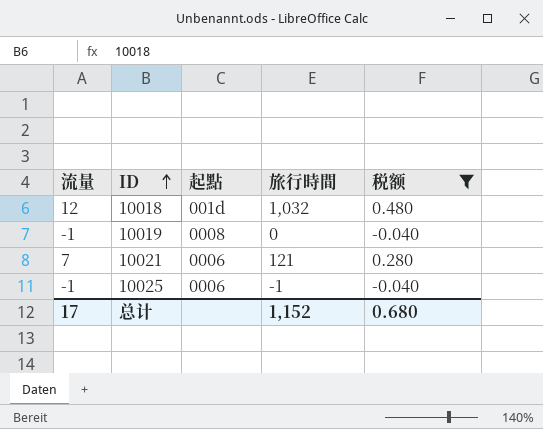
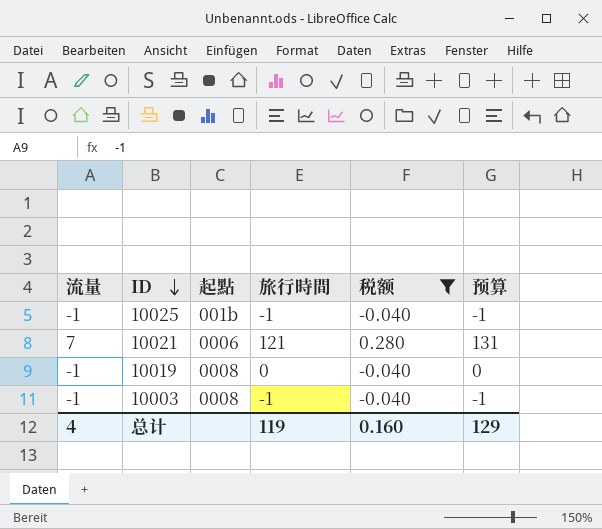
row order: ID ascending -> ID descending
column 预算 | formula: none -> [旅行時間] * 1.08
row 10018: 12 | 001d | 1,032 | 0.480 -> none
10025 | 起點: 0006 -> 001b
row 10003: none -> -1 | 0008 | -1 | -0.040 | -1
总计 | 流量: 17 -> 4
总计 | 旅行時間: 1,152 -> 119
总计 | 税额: 0.680 -> 0.160

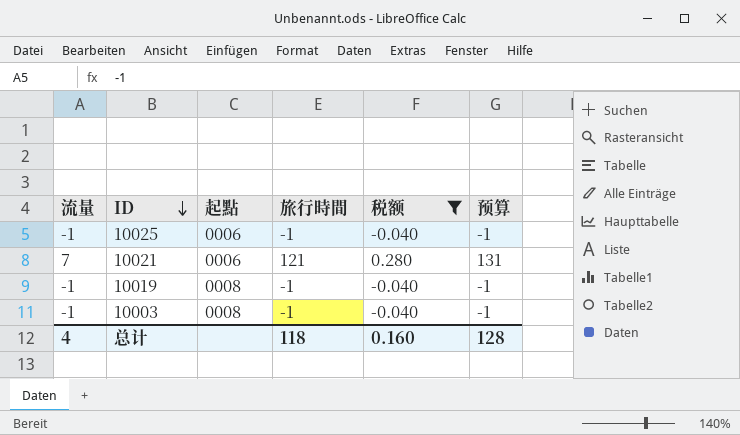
10025 | 起點: 001b -> 0006
10019 | 旅行時間: 0 -> -1
10019 | 预算: 0 -> -1
总计 | 旅行時間: 119 -> 118
总计 | 预算: 129 -> 128

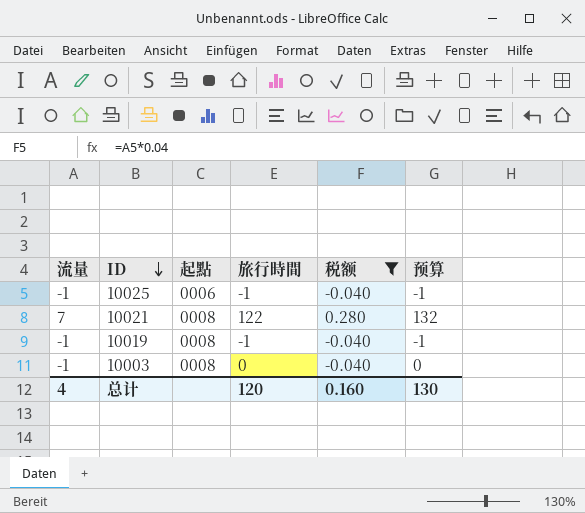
10021 | 起點: 0006 -> 0008
10021 | 旅行時間: 121 -> 122
10021 | 预算: 131 -> 132
10003 | 旅行時間: -1 -> 0
10003 | 预算: -1 -> 0
总计 | 旅行時間: 118 -> 120
总计 | 预算: 128 -> 130

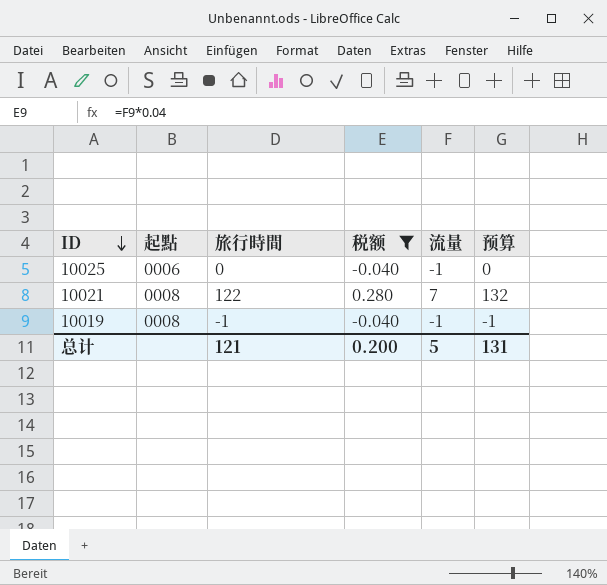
column 流量 | position: 1 -> 5
row 10003: -1 | 0008 | 0 | -0.040 | 0 -> none
10025 | 旅行時間: -1 -> 0
10025 | 预算: -1 -> 0
总计 | 旅行時間: 120 -> 121
总计 | 税额: 0.160 -> 0.200
总计 | 流量: 4 -> 5
总计 | 预算: 130 -> 131

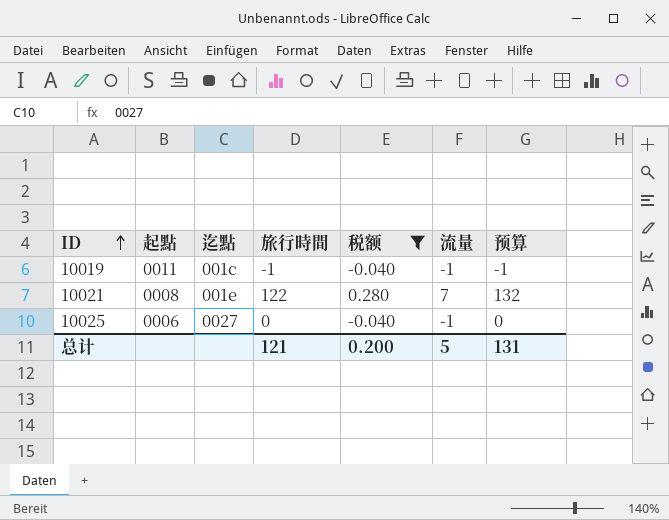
row order: ID descending -> ID ascending
column 迄點 | position: none -> 3
10019 | 起點: 0008 -> 0011

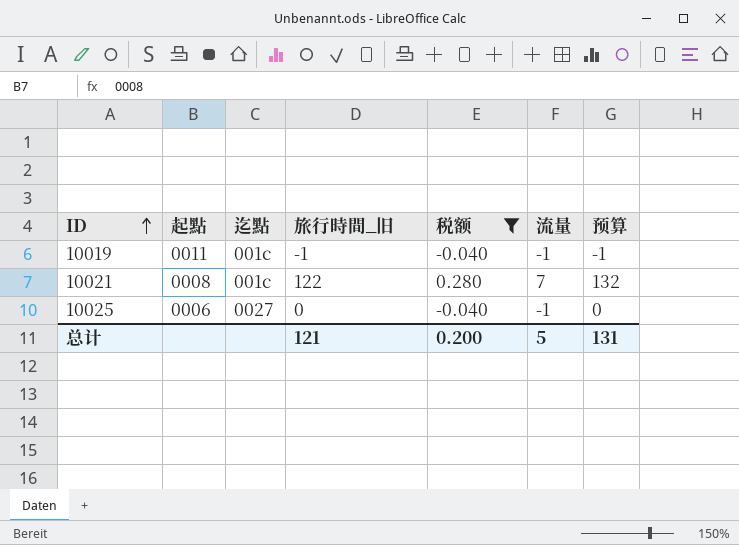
column name: 旅行時間 -> 旅行時間_旧
10021 | 迄點: 001e -> 001c

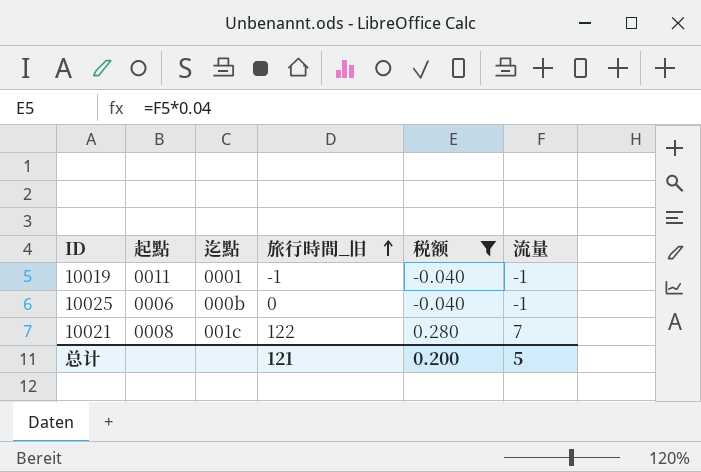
row order: ID ascending -> 旅行時間_旧 ascending
column 预算 | formula: [旅行時間_旧] * 1.08 -> none
10019 | 迄點: 001c -> 0001
10025 | 迄點: 0027 -> 000b

